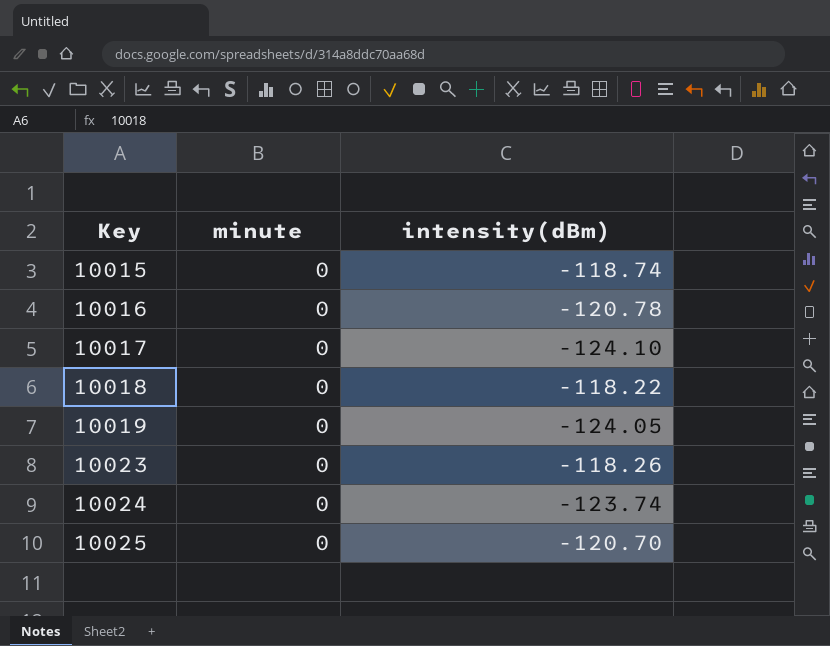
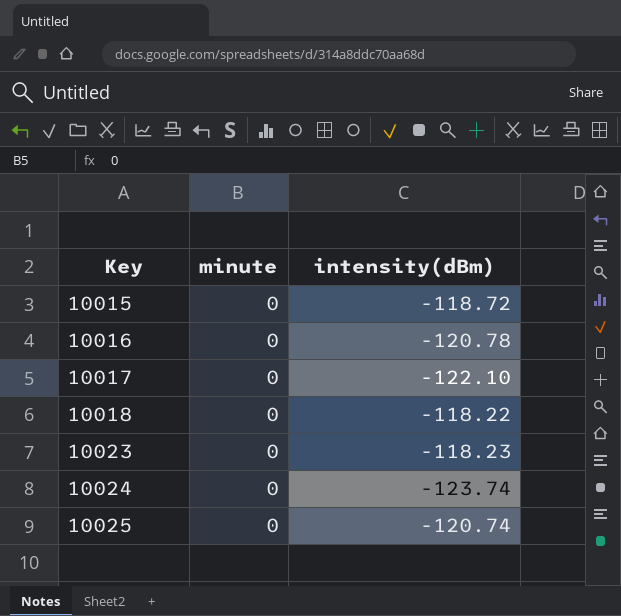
row 10019: 0 | -124.05 -> none
10015 | intensity(dBm): -118.74 -> -118.72
10017 | intensity(dBm): -124.10 -> -122.10
10023 | intensity(dBm): -118.26 -> -118.23
10025 | intensity(dBm): -120.70 -> -120.74

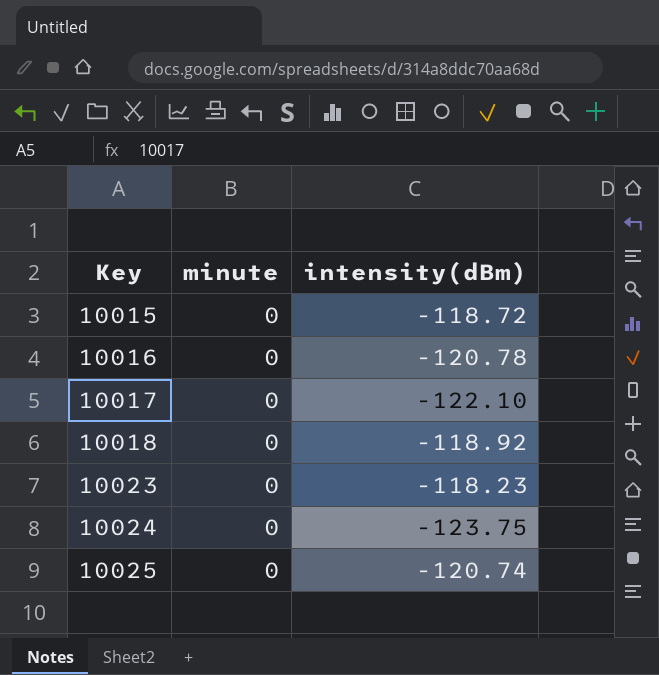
10018 | intensity(dBm): -118.22 -> -118.92
10024 | intensity(dBm): -123.74 -> -123.75

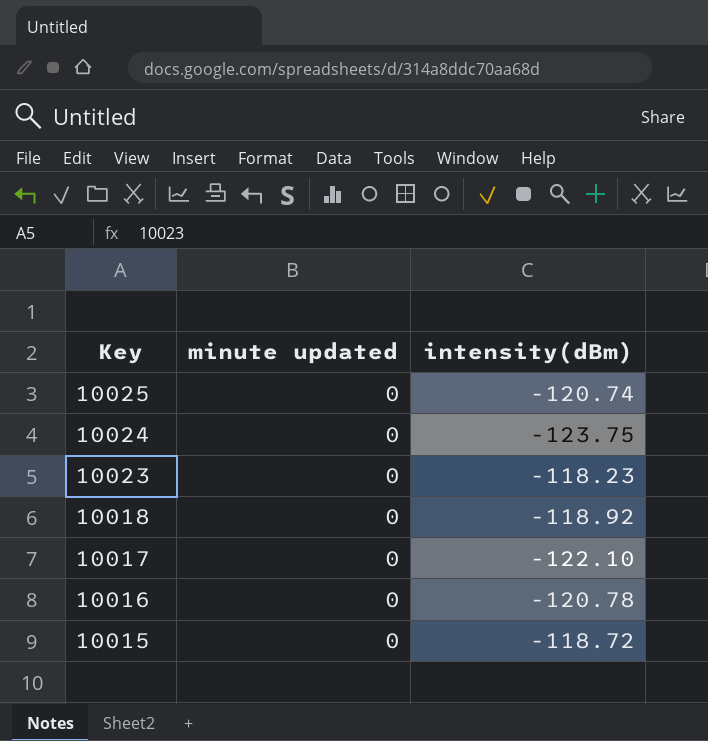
row order: Key ascending -> Key descending
column name: minute -> minute updated

